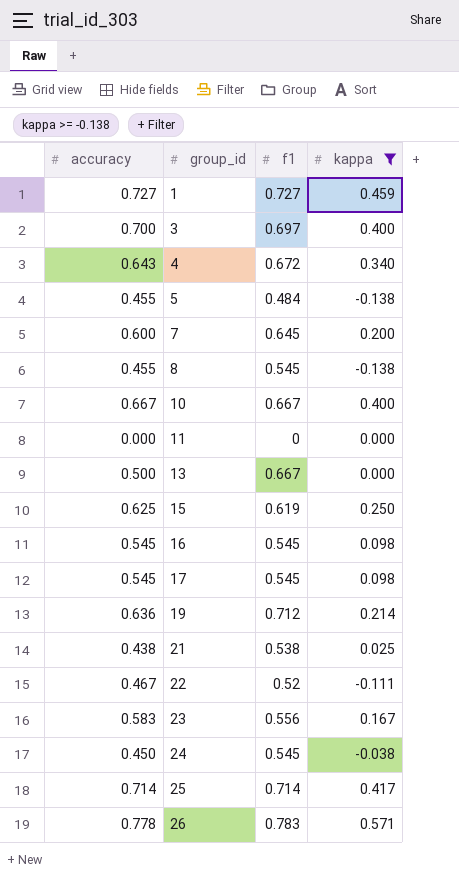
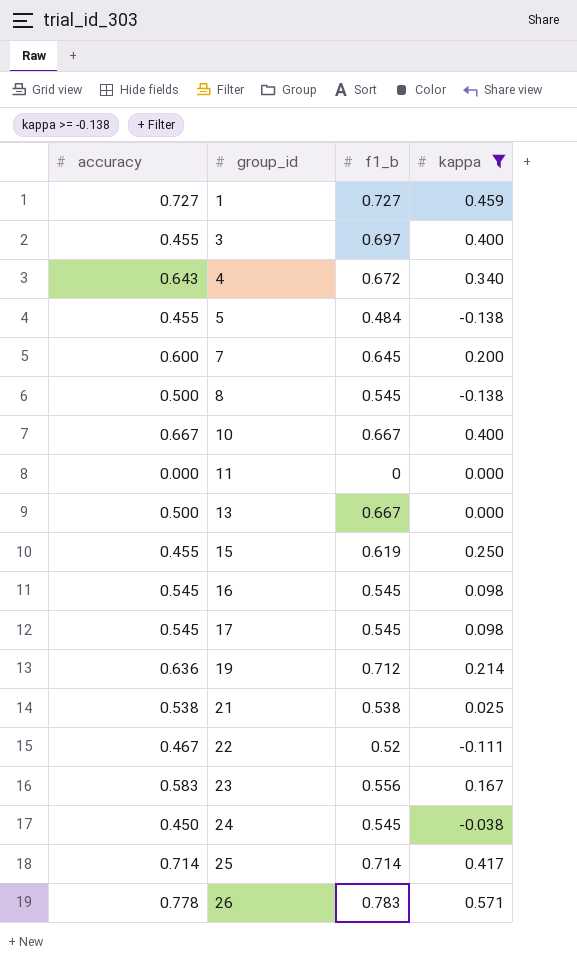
column name: f1 -> f1_b
3 | accuracy: 0.700 -> 0.455
8 | accuracy: 0.455 -> 0.500
15 | accuracy: 0.625 -> 0.455
21 | accuracy: 0.438 -> 0.538

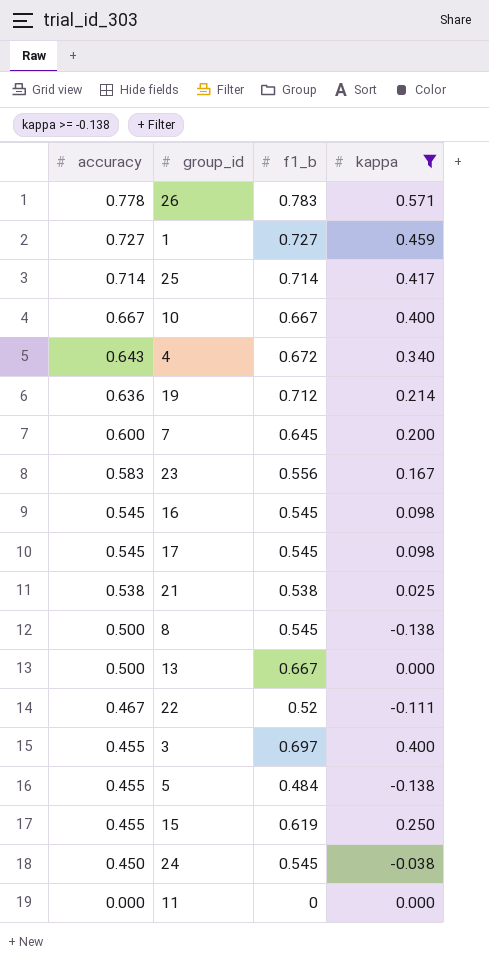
row order: group_id ascending -> accuracy descending

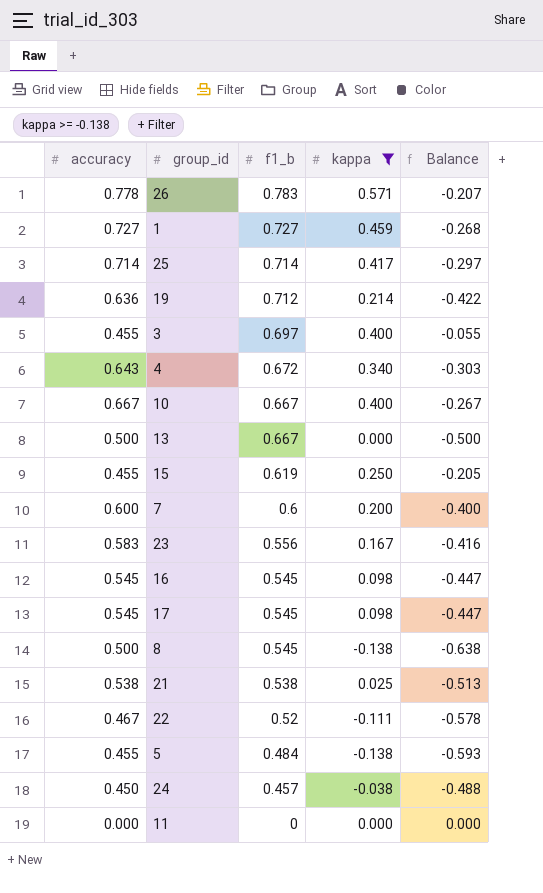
row order: accuracy descending -> f1_b descending
column Balance | formula: none -> [kappa] - [accuracy]
7 | f1_b: 0.645 -> 0.6
24 | f1_b: 0.545 -> 0.457

